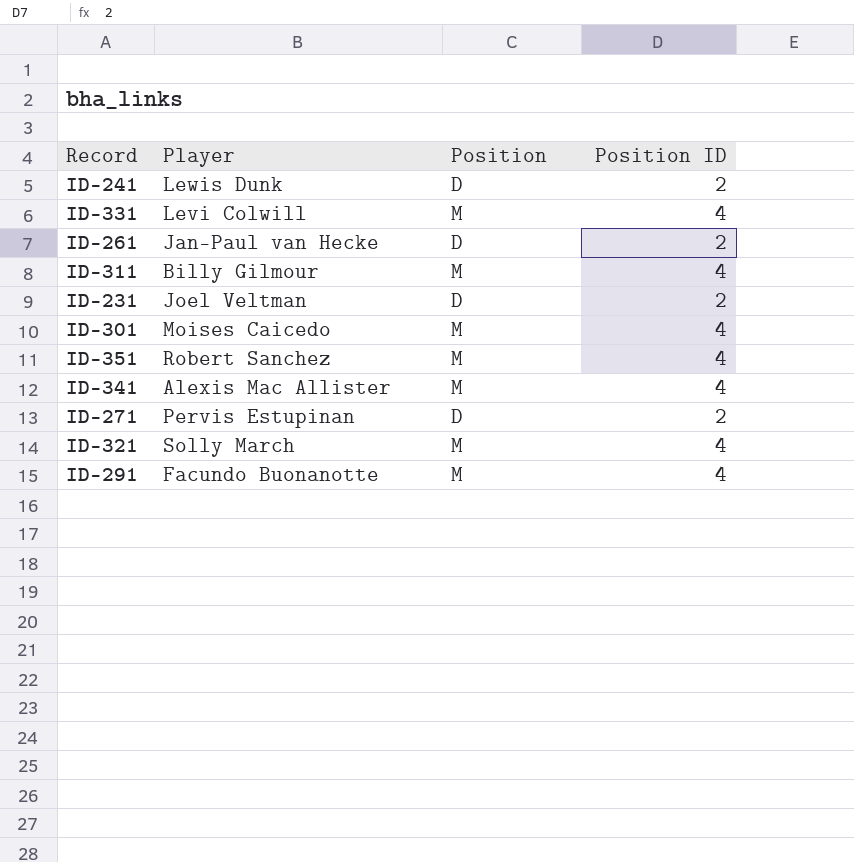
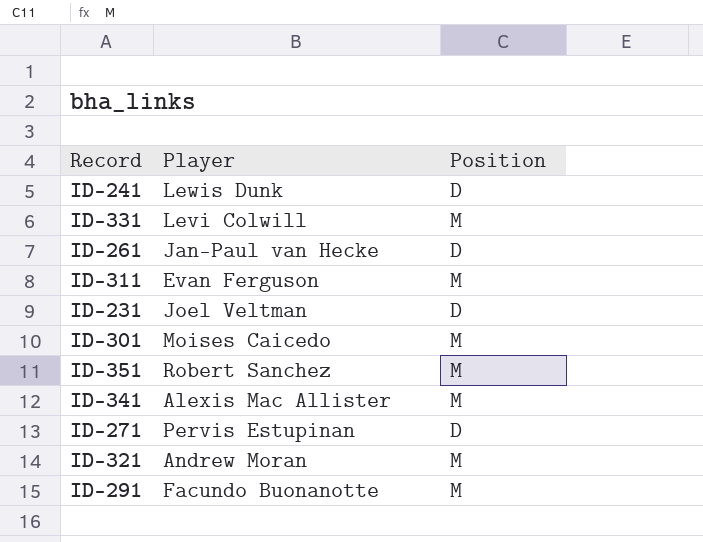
column Position ID | position: 4 -> none
ID-311 | Player: Billy Gilmour -> Evan Ferguson
ID-321 | Player: Solly March -> Andrew Moran

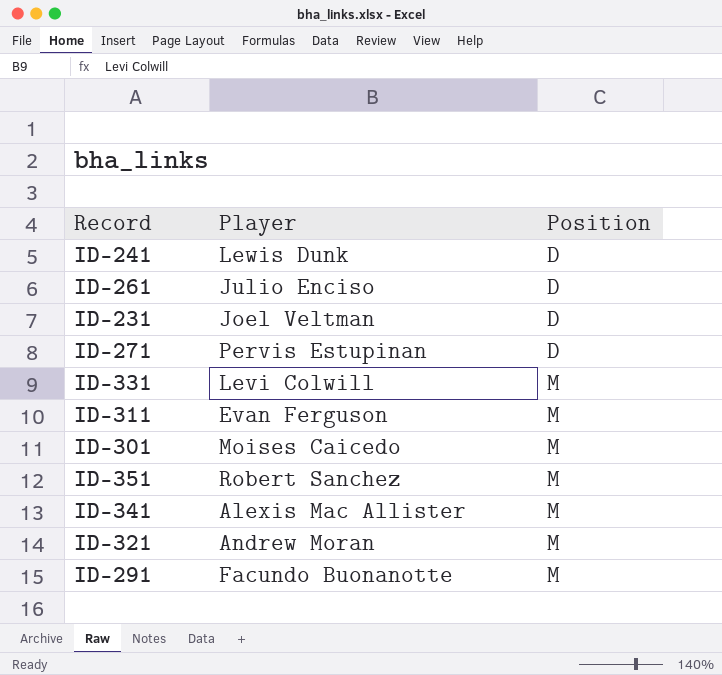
row order: none -> Position ascending
ID-261 | Player: Jan-Paul van Hecke -> Julio Enciso

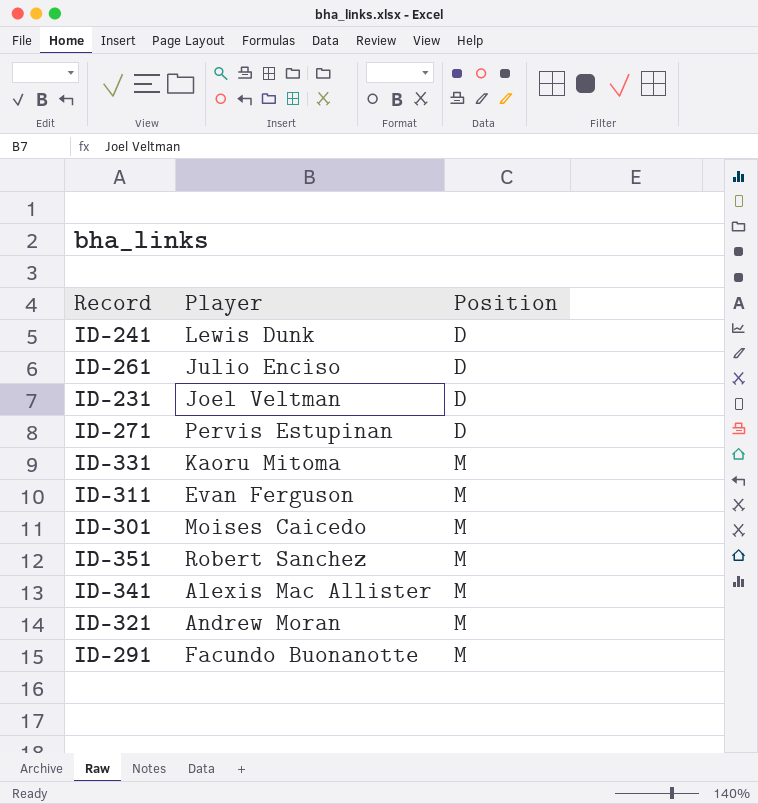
ID-331 | Player: Levi Colwill -> Kaoru Mitoma

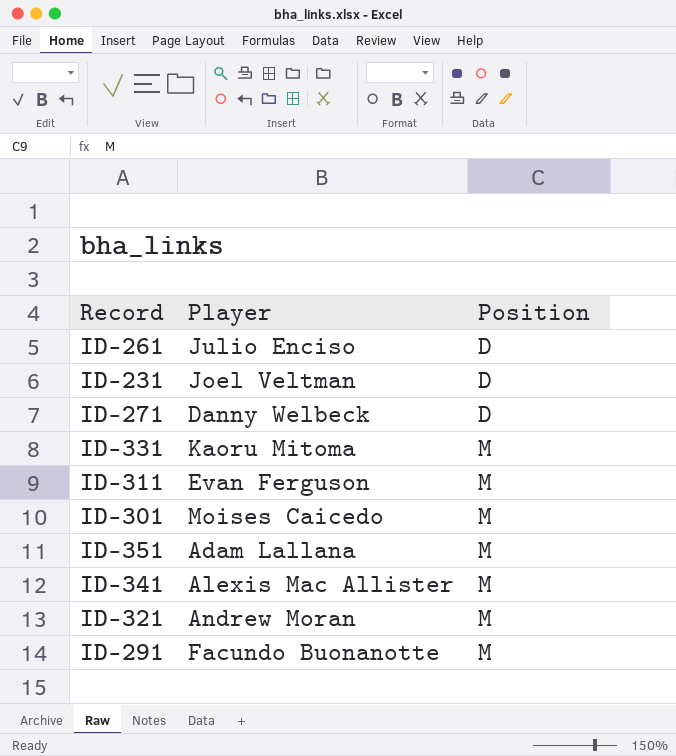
row ID-241: Lewis Dunk | D -> none
ID-271 | Player: Pervis Estupinan -> Danny Welbeck
ID-351 | Player: Robert Sanchez -> Adam Lallana

